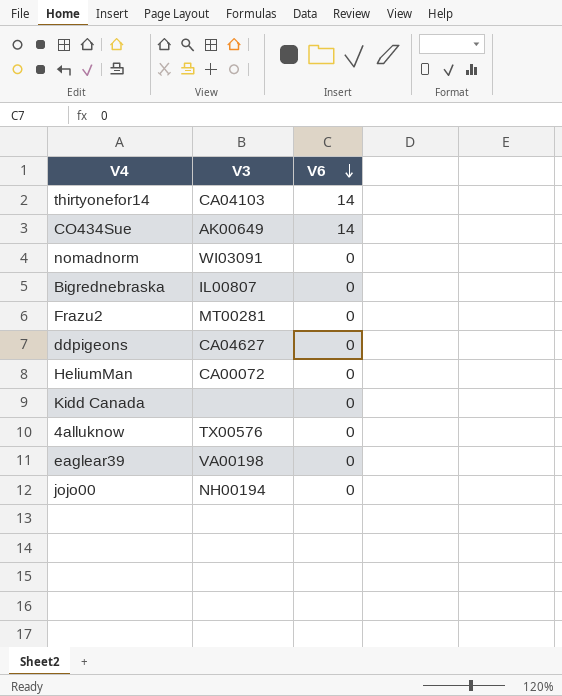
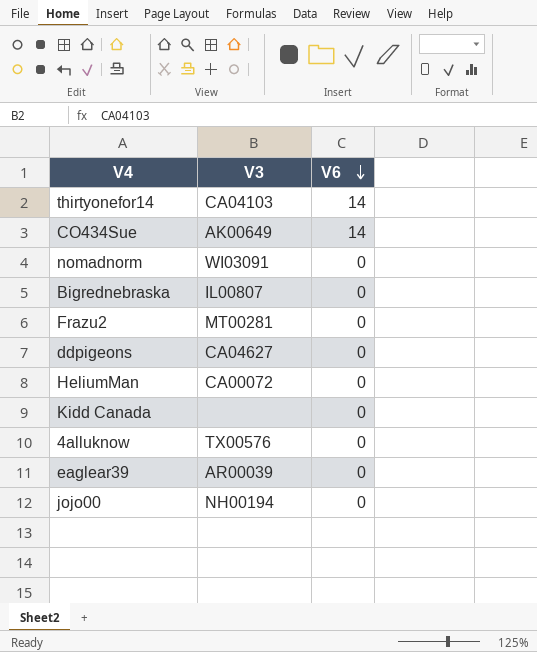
eaglear39 | V3: VA00198 -> AR00039

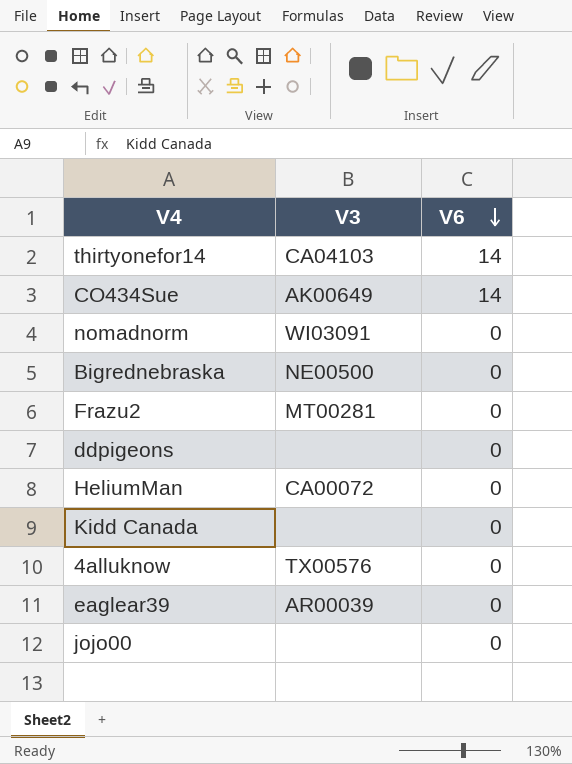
Bigrednebraska | V3: IL00807 -> NE00500
ddpigeons | V3: CA04627 -> none
jojo00 | V3: NH00194 -> none

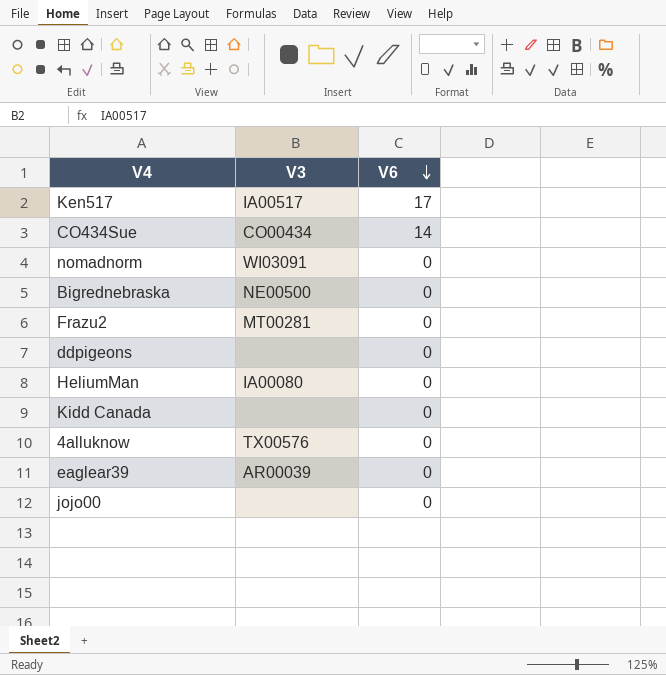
row thirtyonefor14: CA04103 | 14 -> none
row Ken517: none -> IA00517 | 17
CO434Sue | V3: AK00649 -> CO00434
HeliumMan | V3: CA00072 -> IA00080

